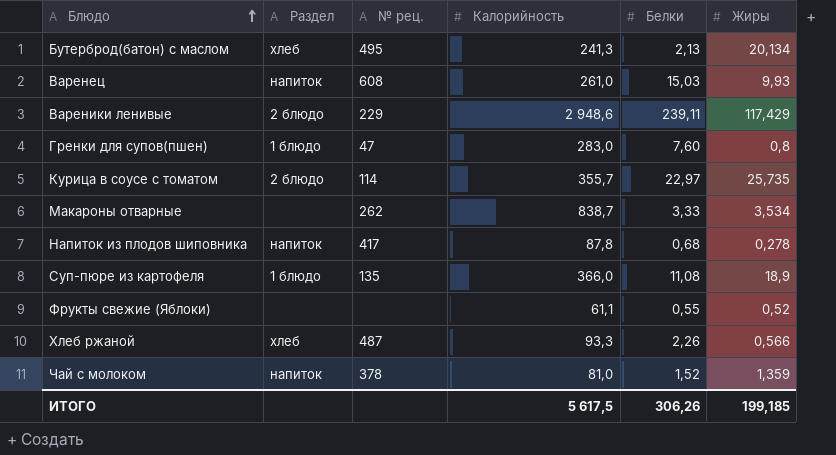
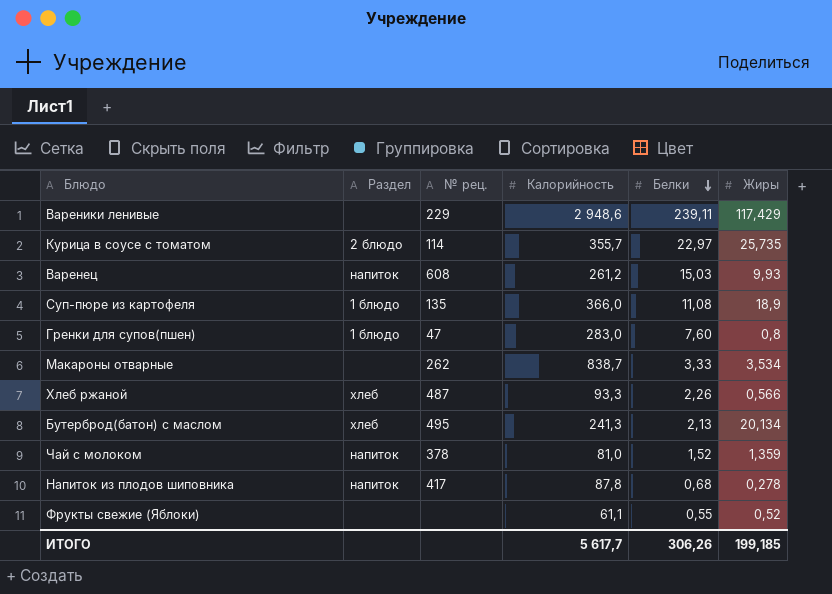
row order: Блюдо ascending -> Белки descending
Вареники ленивые | Раздел: 2 блюдо -> none
Варенец | Калорийность: 261,0 -> 261,2
ИТОГО | Калорийность: 5 617,5 -> 5 617,7

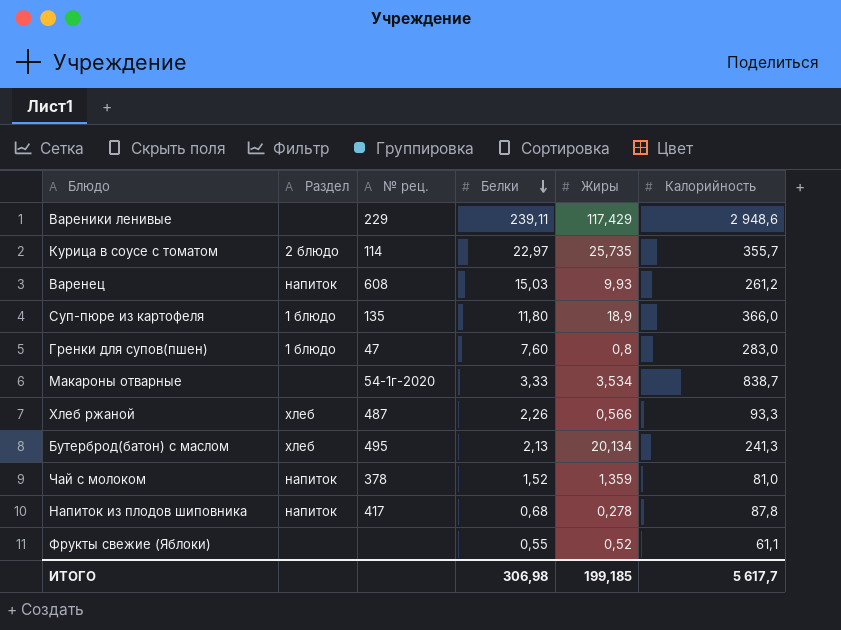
column Калорийность | position: 4 -> 6
Суп-пюре из картофеля | Белки: 11,08 -> 11,80
Макароны отварные | № рец.: 262 -> 54-1г-2020
ИТОГО | Белки: 306,26 -> 306,98

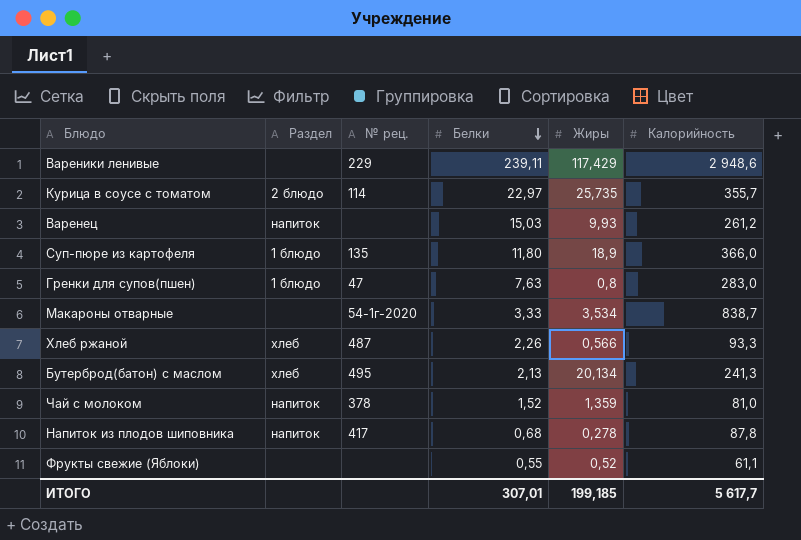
Варенец | № рец.: 608 -> none
Гренки для супов(пшен) | Белки: 7,60 -> 7,63
ИТОГО | Белки: 306,98 -> 307,01

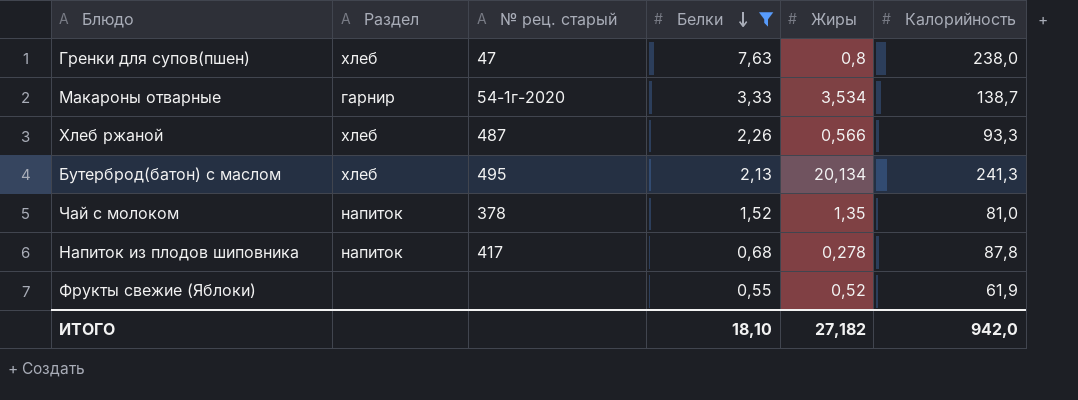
filter: none -> Белки <= 7,63
column name: № рец. -> № рец. старый
Гренки для супов(пшен) | Раздел: 1 блюдо -> хлеб
Гренки для супов(пшен) | Калорийность: 283,0 -> 238,0
Макароны отварные | Раздел: none -> гарнир
Макароны отварные | Калорийность: 838,7 -> 138,7
Чай с молоком | Жиры: 1,359 -> 1,35
Фрукты свежие (Яблоки) | Калорийность: 61,1 -> 61,9
ИТОГО | Белки: 307,01 -> 18,10
ИТОГО | Жиры: 199,185 -> 27,182
ИТОГО | Калорийность: 5 617,7 -> 942,0

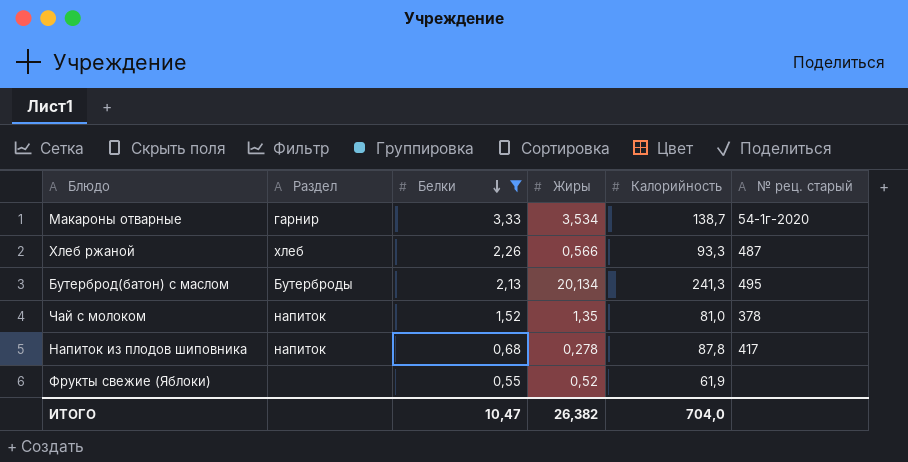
column № рец. старый | position: 3 -> 6
row Гренки для супов(пшен): хлеб | 47 | 7,63 | 0,8 | 238,0 -> none
Бутерброд(батон) с маслом | Раздел: хлеб -> Бутерброды
ИТОГО | Белки: 18,10 -> 10,47
ИТОГО | Жиры: 27,182 -> 26,382
ИТОГО | Калорийность: 942,0 -> 704,0

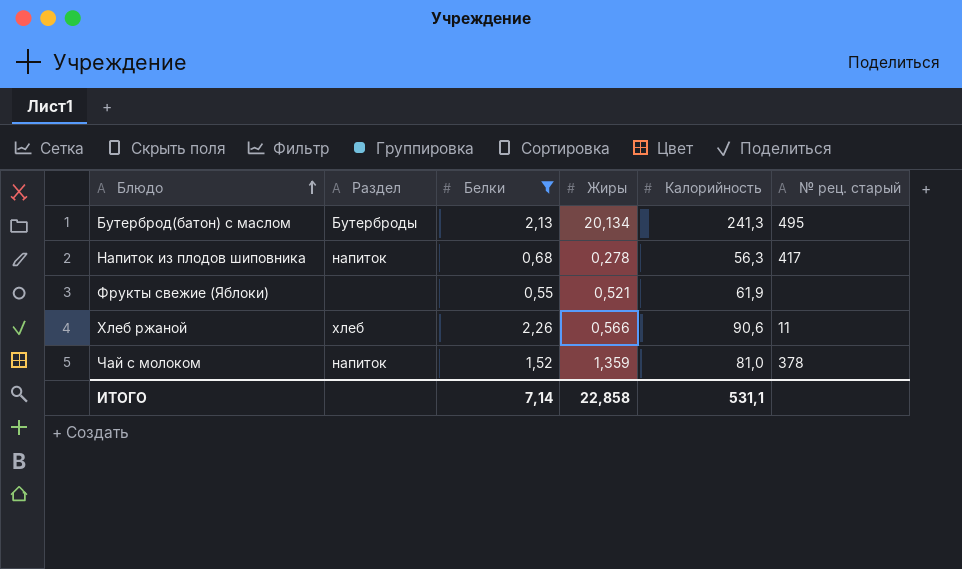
row order: Белки descending -> Блюдо ascending
row Макароны отварные: гарнир | 3,33 | 3,534 | 138,7 | 54-1г-2020 -> none
Напиток из плодов шиповника | Калорийность: 87,8 -> 56,3
Фрукты свежие (Яблоки) | Жиры: 0,52 -> 0,521
Хлеб ржаной | Калорийность: 93,3 -> 90,6
Хлеб ржаной | № рец. старый: 487 -> 11
Чай с молоком | Жиры: 1,35 -> 1,359
ИТОГО | Белки: 10,47 -> 7,14
ИТОГО | Жиры: 26,382 -> 22,858
ИТОГО | Калорийность: 704,0 -> 531,1

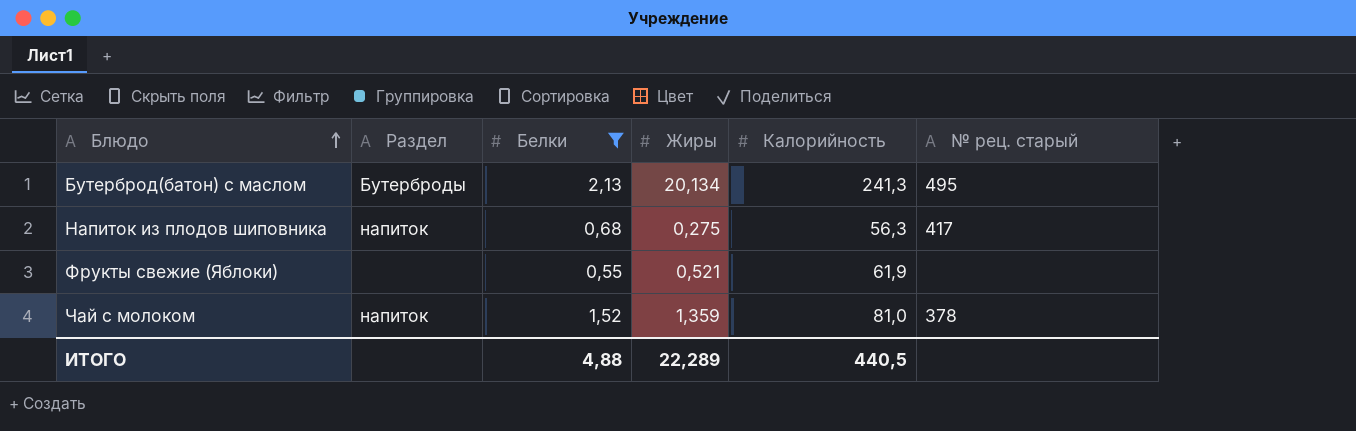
row Хлеб ржаной: хлеб | 2,26 | 0,566 | 90,6 | 11 -> none
Напиток из плодов шиповника | Жиры: 0,278 -> 0,275
ИТОГО | Белки: 7,14 -> 4,88
ИТОГО | Жиры: 22,858 -> 22,289
ИТОГО | Калорийность: 531,1 -> 440,5

